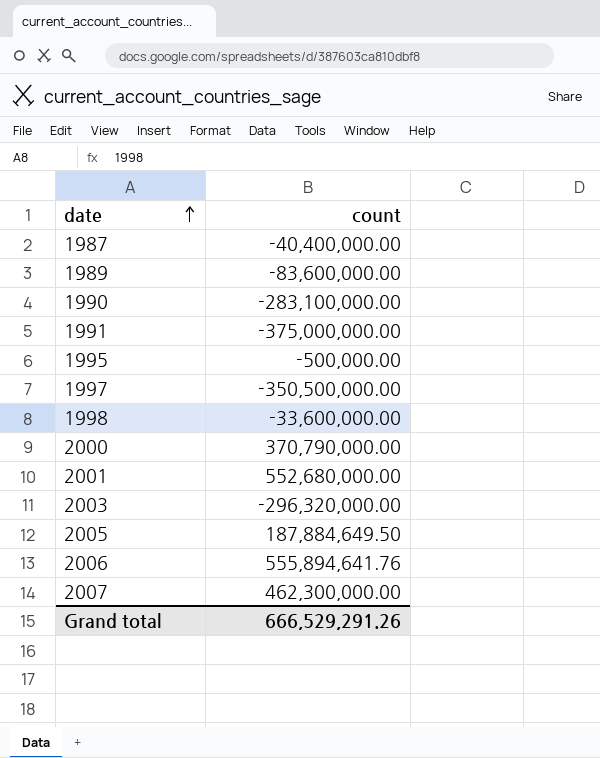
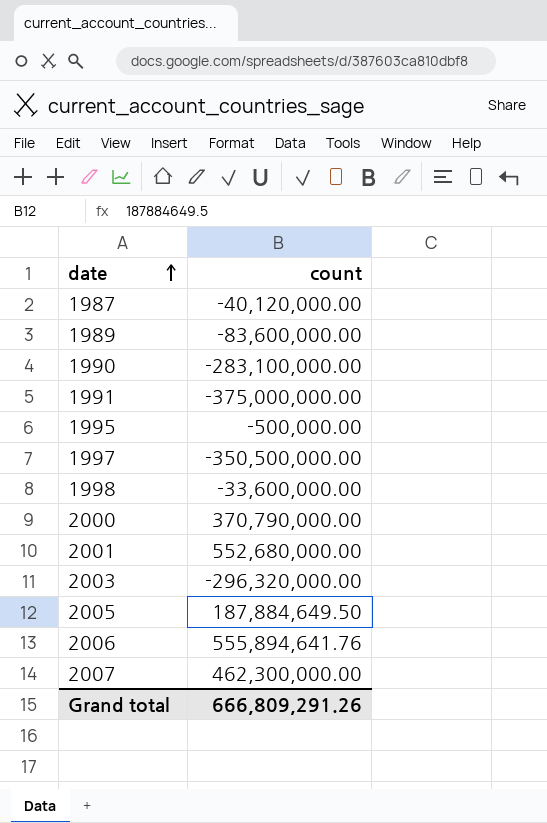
1987 | count: -40,400,000.00 -> -40,120,000.00
Grand total | count: 666,529,291.26 -> 666,809,291.26

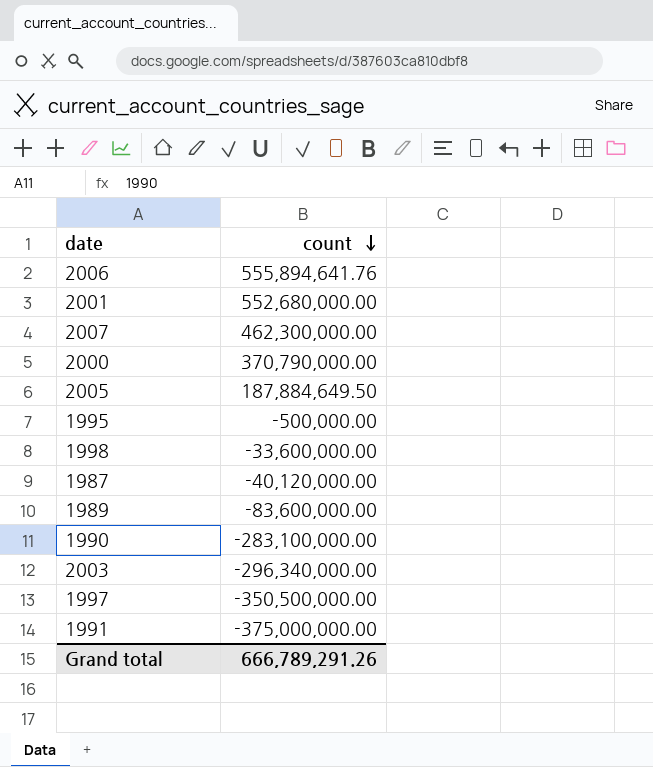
row order: date ascending -> count descending
2003 | count: -296,320,000.00 -> -296,340,000.00
Grand total | count: 666,809,291.26 -> 666,789,291.26

